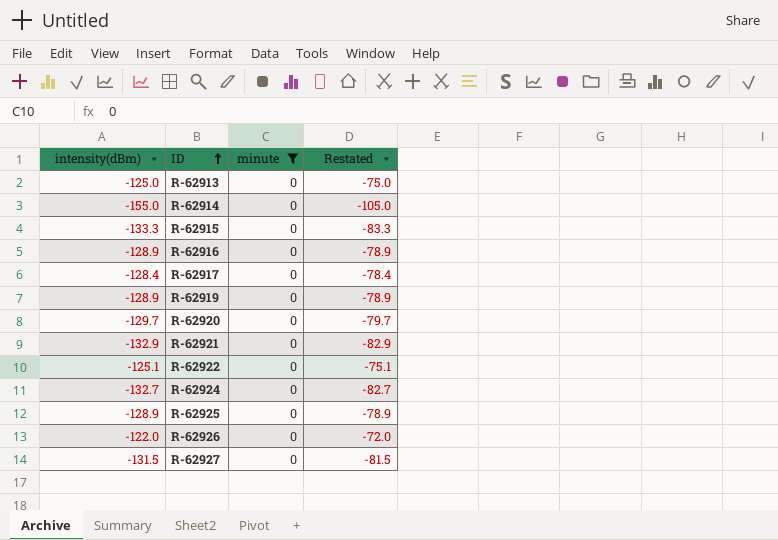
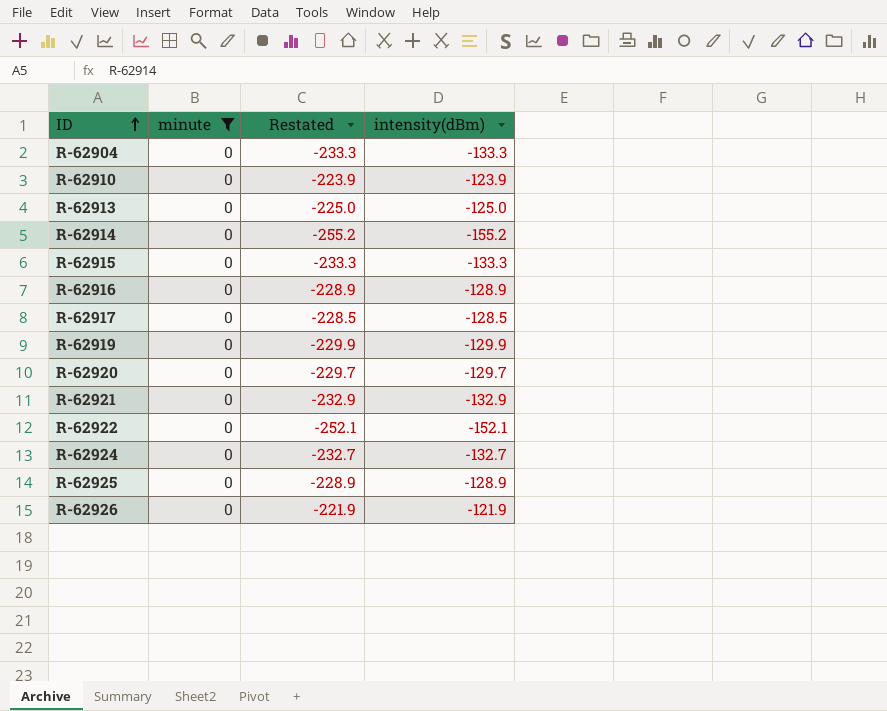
column Restated | formula: [intensity(dBm)] + 50 -> [intensity(dBm)] - 100
column intensity(dBm) | position: 1 -> 4
row R-62927: -131.5 | 0 | -81.5 -> none
row R-62904: none -> 0 | -233.3 | -133.3
row R-62910: none -> 0 | -223.9 | -123.9
R-62914 | intensity(dBm): -155.0 -> -155.2
R-62917 | intensity(dBm): -128.4 -> -128.5
R-62919 | intensity(dBm): -128.9 -> -129.9
R-62922 | intensity(dBm): -125.1 -> -152.1
R-62926 | intensity(dBm): -122.0 -> -121.9

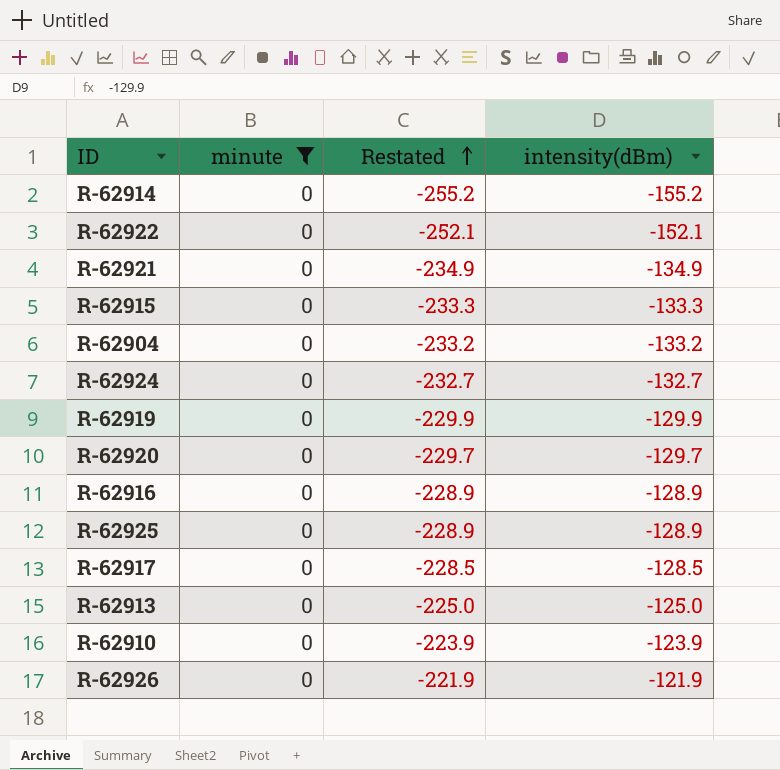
row order: ID ascending -> Restated ascending
R-62921 | Restated: -232.9 -> -234.9
R-62921 | intensity(dBm): -132.9 -> -134.9
R-62904 | Restated: -233.3 -> -233.2
R-62904 | intensity(dBm): -133.3 -> -133.2

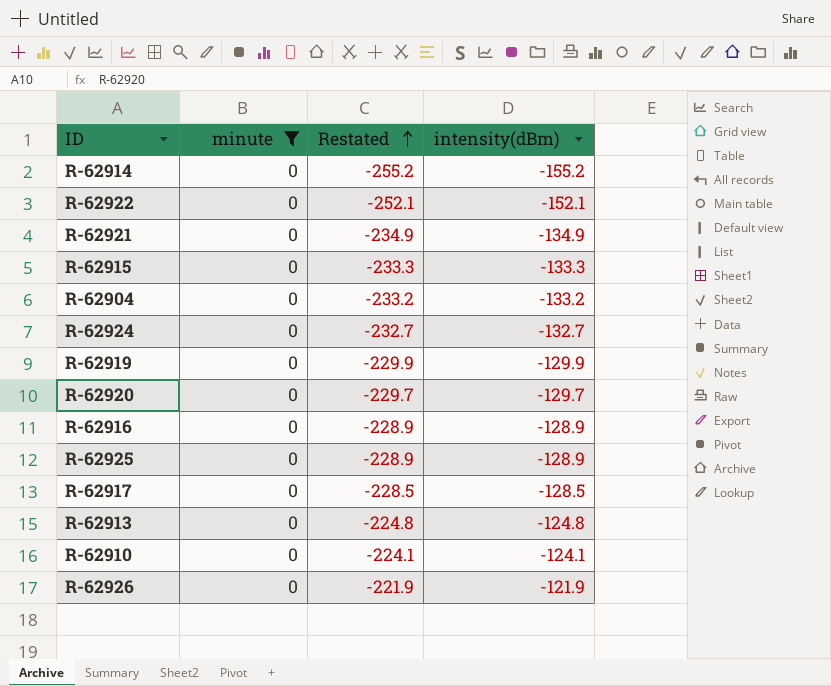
R-62913 | Restated: -225.0 -> -224.8
R-62913 | intensity(dBm): -125.0 -> -124.8
R-62910 | Restated: -223.9 -> -224.1
R-62910 | intensity(dBm): -123.9 -> -124.1

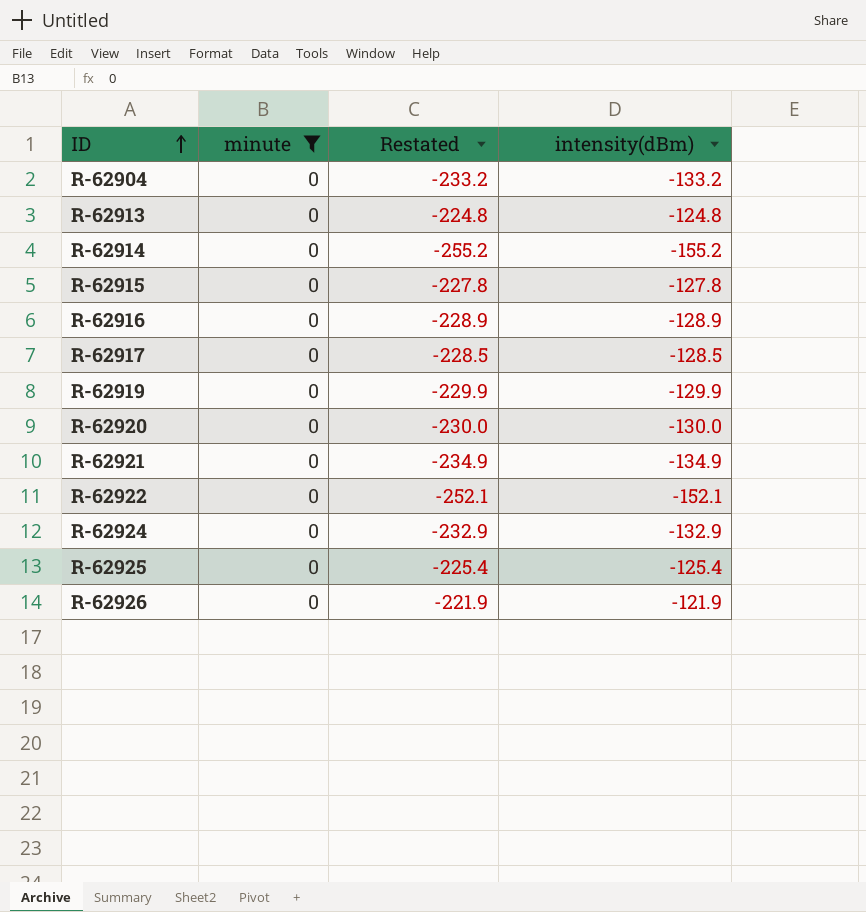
row order: Restated ascending -> ID ascending
row R-62910: 0 | -224.1 | -124.1 -> none
R-62915 | Restated: -233.3 -> -227.8
R-62915 | intensity(dBm): -133.3 -> -127.8
R-62920 | Restated: -229.7 -> -230.0
R-62920 | intensity(dBm): -129.7 -> -130.0
R-62924 | Restated: -232.7 -> -232.9
R-62924 | intensity(dBm): -132.7 -> -132.9
R-62925 | Restated: -228.9 -> -225.4
R-62925 | intensity(dBm): -128.9 -> -125.4

